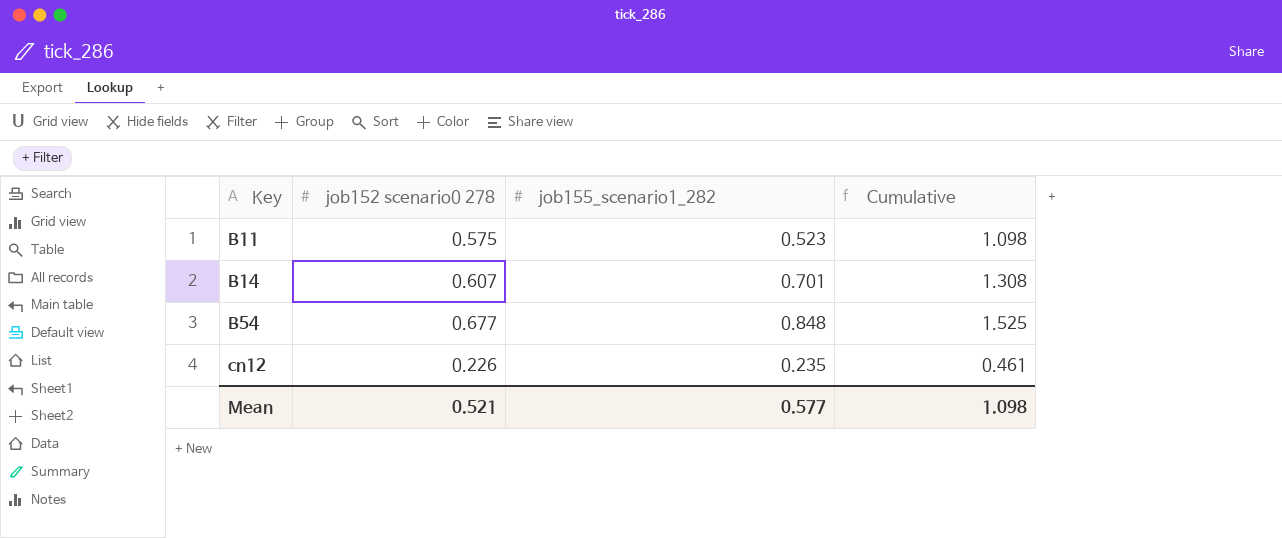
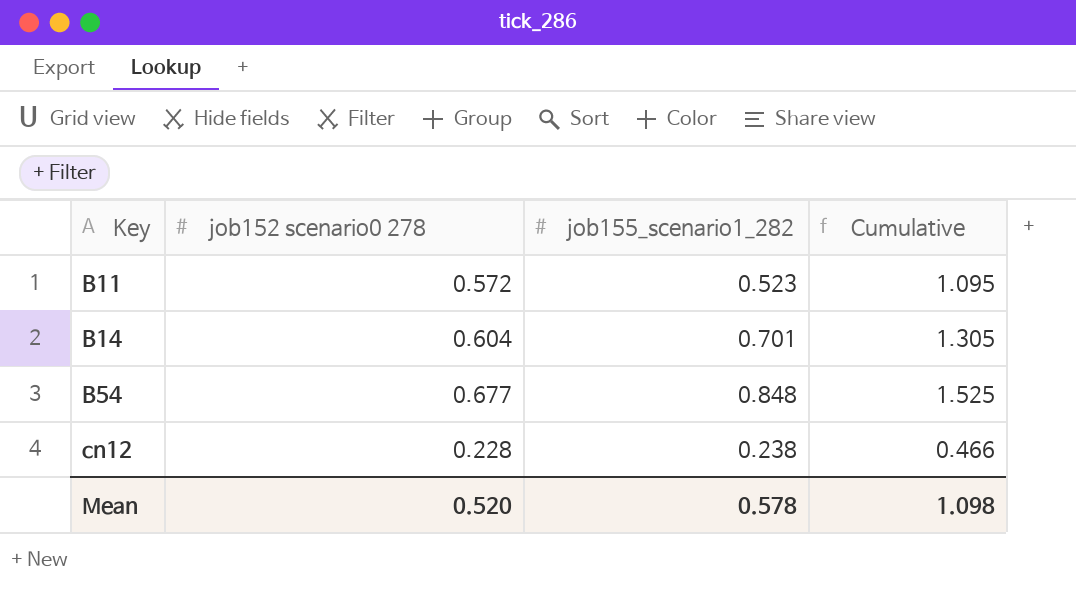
B11 | job152 scenario0 278: 0.575 -> 0.572
B11 | Cumulative: 1.098 -> 1.095
B14 | job152 scenario0 278: 0.607 -> 0.604
B14 | Cumulative: 1.308 -> 1.305
cn12 | job152 scenario0 278: 0.226 -> 0.228
cn12 | job155_scenario1_282: 0.235 -> 0.238
cn12 | Cumulative: 0.461 -> 0.466
Mean | job152 scenario0 278: 0.521 -> 0.520
Mean | job155_scenario1_282: 0.577 -> 0.578

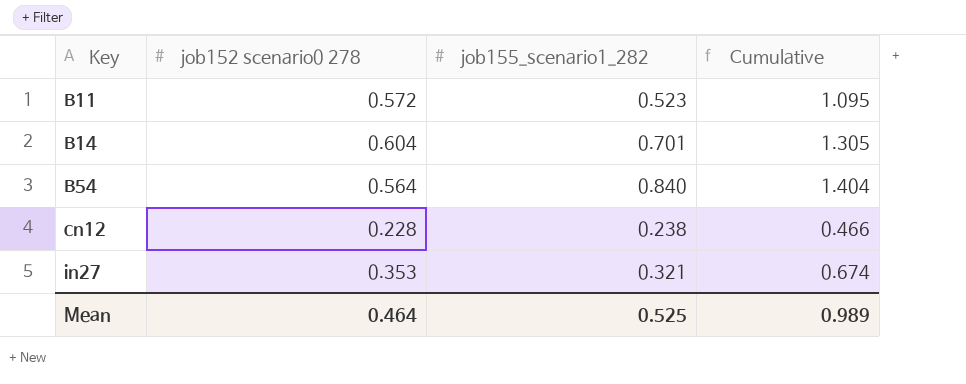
B54 | job152 scenario0 278: 0.677 -> 0.564
B54 | job155_scenario1_282: 0.848 -> 0.840
B54 | Cumulative: 1.525 -> 1.404
row in27: none -> 0.353 | 0.321 | 0.674
Mean | job152 scenario0 278: 0.520 -> 0.464
Mean | job155_scenario1_282: 0.578 -> 0.525
Mean | Cumulative: 1.098 -> 0.989

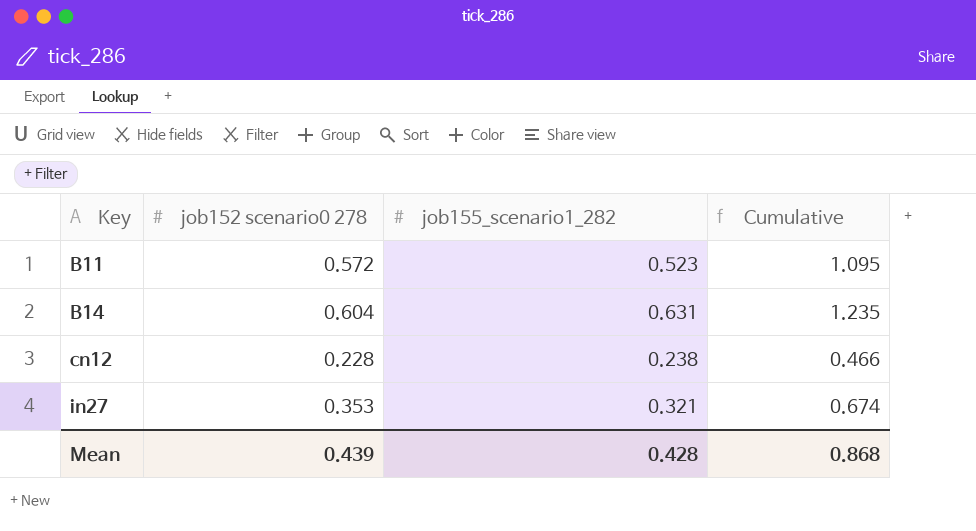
row B54: 0.564 | 0.840 | 1.404 -> none
B14 | job155_scenario1_282: 0.701 -> 0.631
B14 | Cumulative: 1.305 -> 1.235
Mean | job152 scenario0 278: 0.464 -> 0.439
Mean | job155_scenario1_282: 0.525 -> 0.428
Mean | Cumulative: 0.989 -> 0.868

